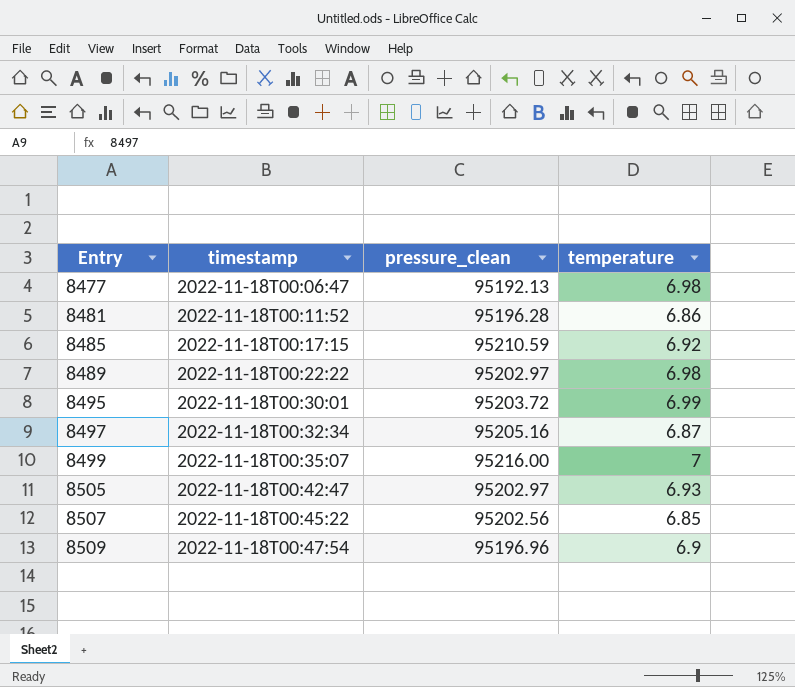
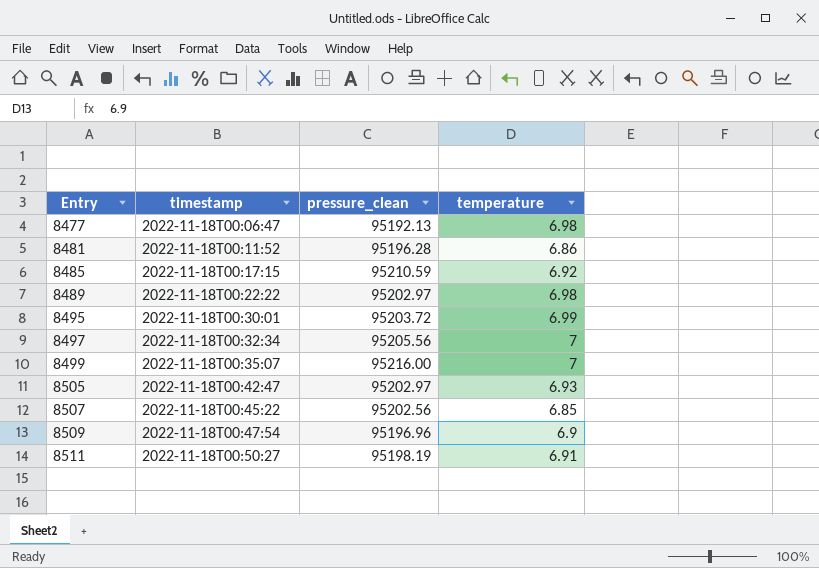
8497 | pressure_clean: 95205.16 -> 95205.56
8497 | temperature: 6.87 -> 7
row 8511: none -> 2022-11-18T00:50:27 | 95198.19 | 6.91

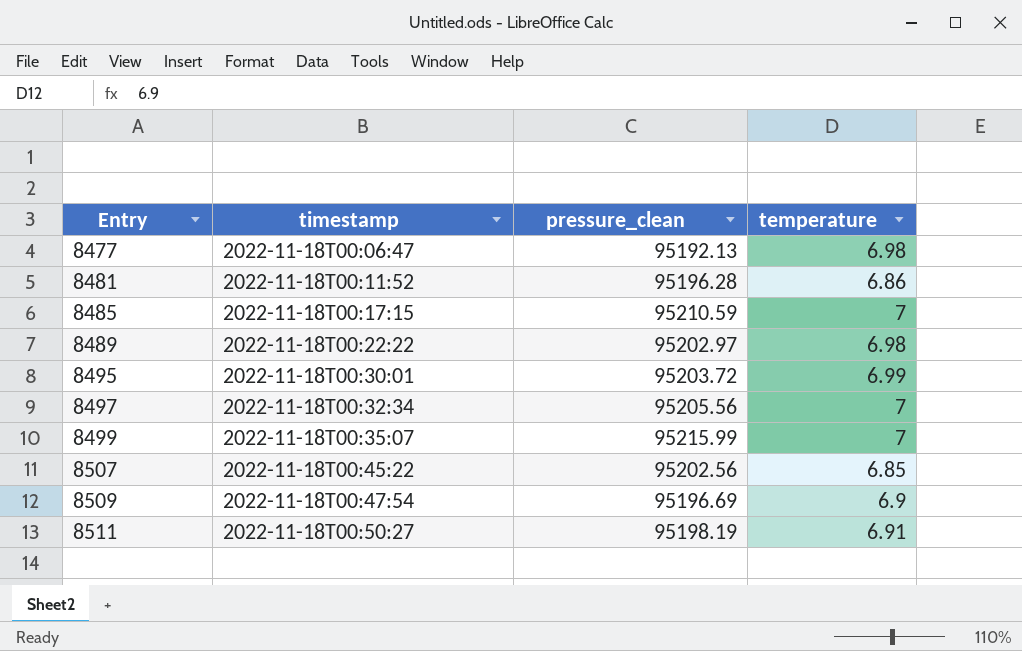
row 8505: 2022-11-18T00:42:47 | 95202.97 | 6.93 -> none
8485 | temperature: 6.92 -> 7
8499 | pressure_clean: 95216.00 -> 95215.99
8509 | pressure_clean: 95196.96 -> 95196.69

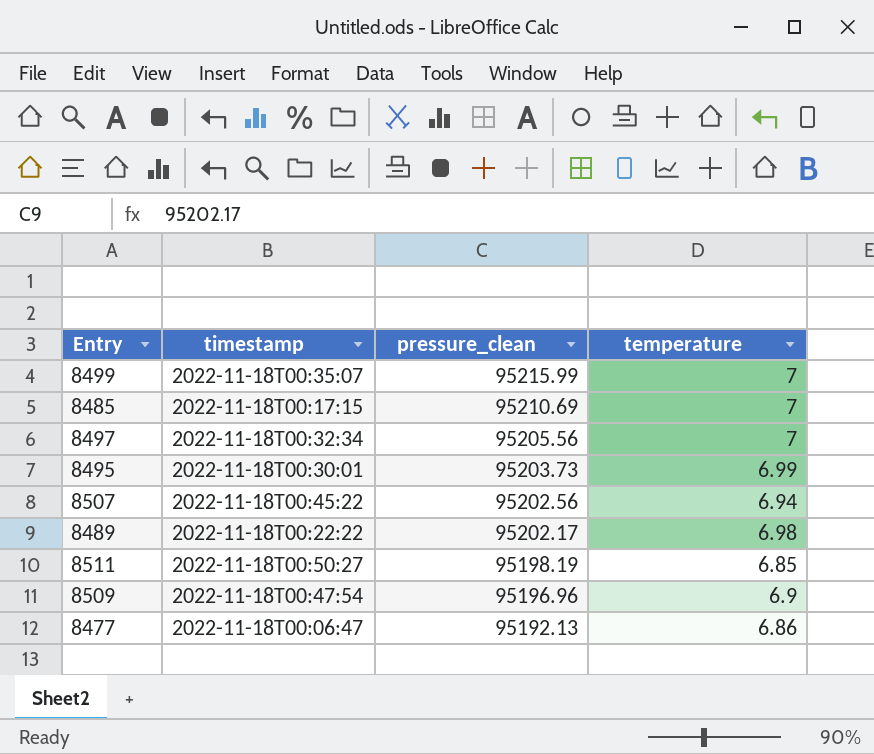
row order: Entry ascending -> pressure_clean descending
row 8481: 2022-11-18T00:11:52 | 95196.28 | 6.86 -> none
8485 | pressure_clean: 95210.59 -> 95210.69
8495 | pressure_clean: 95203.72 -> 95203.73
8507 | temperature: 6.85 -> 6.94
8489 | pressure_clean: 95202.97 -> 95202.17
8511 | temperature: 6.91 -> 6.85
8509 | pressure_clean: 95196.69 -> 95196.96
8477 | temperature: 6.98 -> 6.86

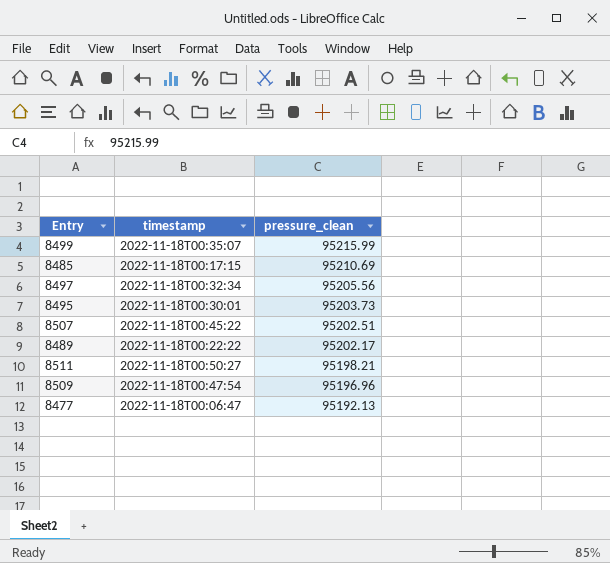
column temperature | position: 4 -> none
8507 | pressure_clean: 95202.56 -> 95202.51
8511 | pressure_clean: 95198.19 -> 95198.21

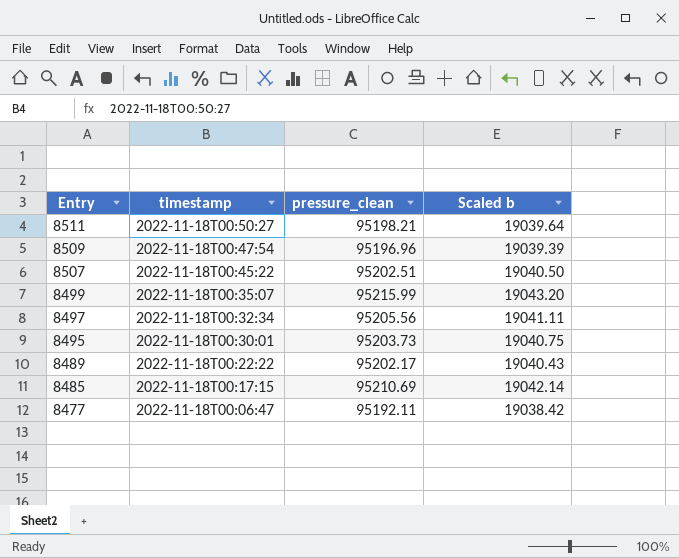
row order: pressure_clean descending -> Entry descending
column Scaled b | formula: none -> [pressure_clean] * 0.2
8477 | pressure_clean: 95192.13 -> 95192.11

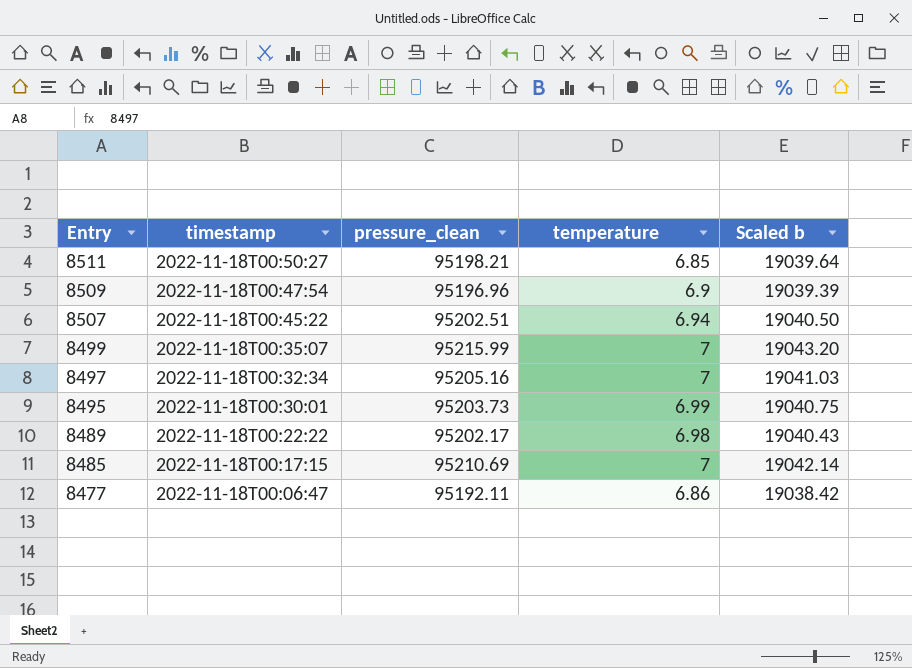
column temperature | position: none -> 4
8497 | pressure_clean: 95205.56 -> 95205.16
8497 | Scaled b: 19041.11 -> 19041.03

